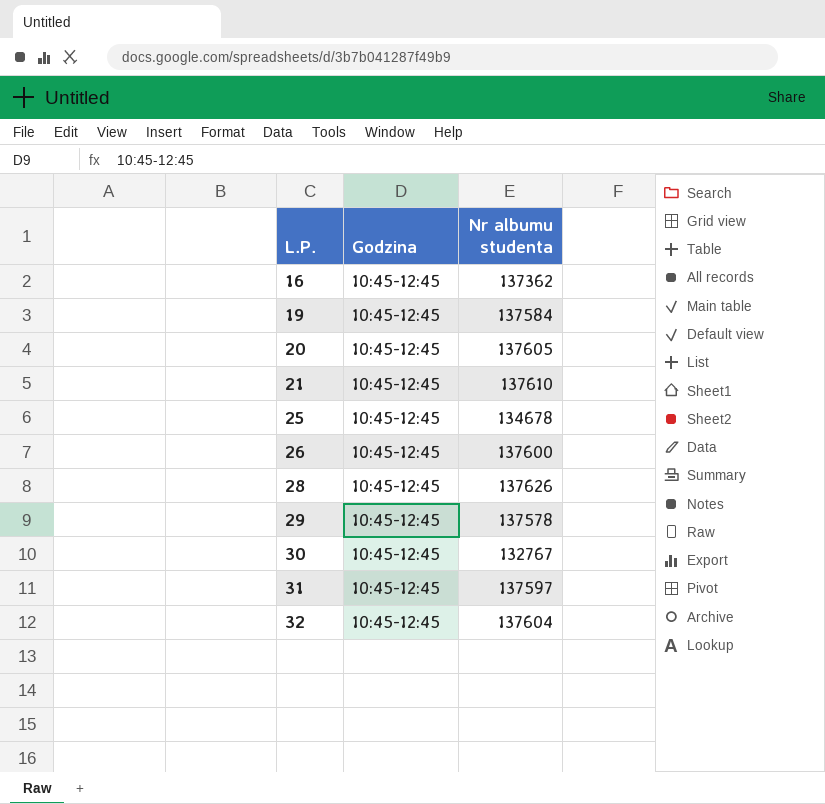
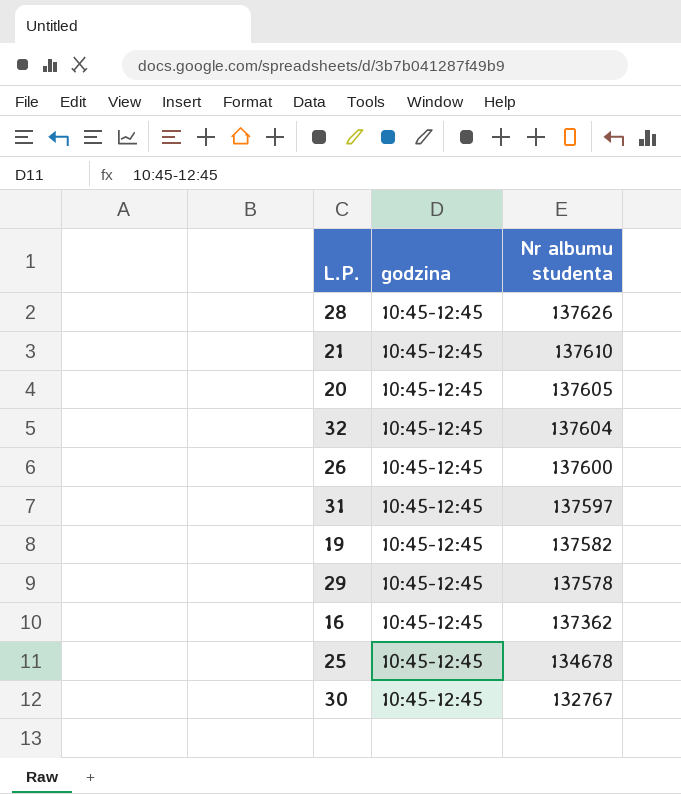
row order: L.P. ascending -> Nr albumu studenta descending
column name: Godzina -> godzina
19 | Nr albumu studenta: 137584 -> 137582

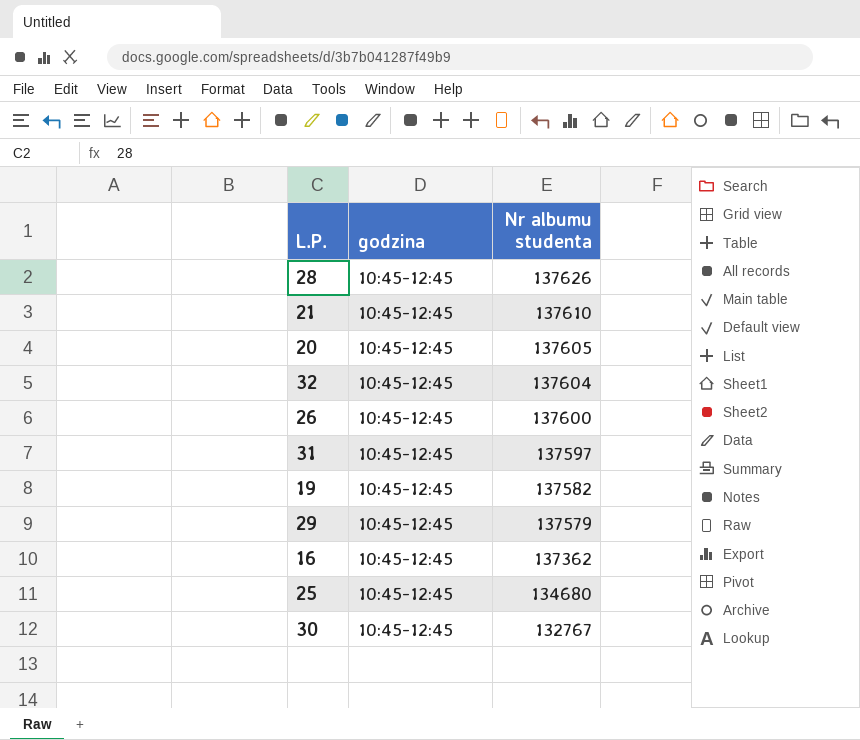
29 | Nr albumu studenta: 137578 -> 137579
25 | Nr albumu studenta: 134678 -> 134680

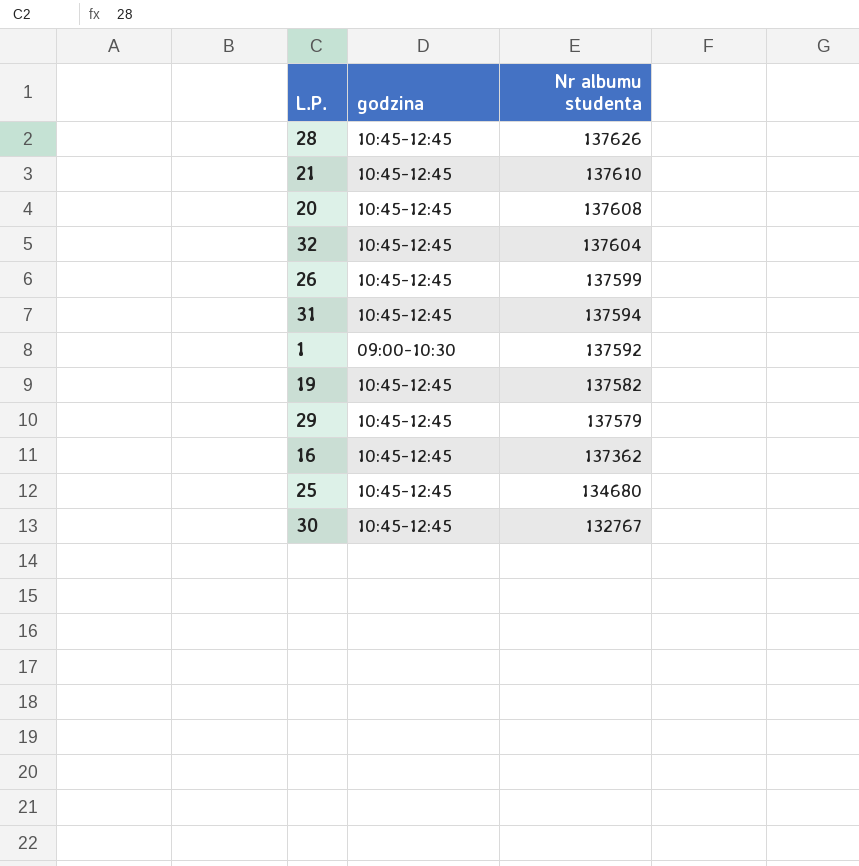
20 | Nr albumu studenta: 137605 -> 137608
26 | Nr albumu studenta: 137600 -> 137599
31 | Nr albumu studenta: 137597 -> 137594
row 1: none -> 09:00-10:30 | 137592

